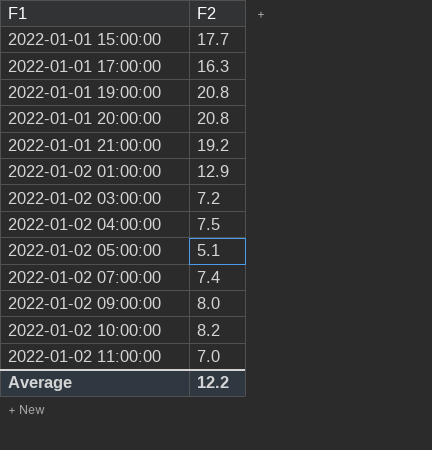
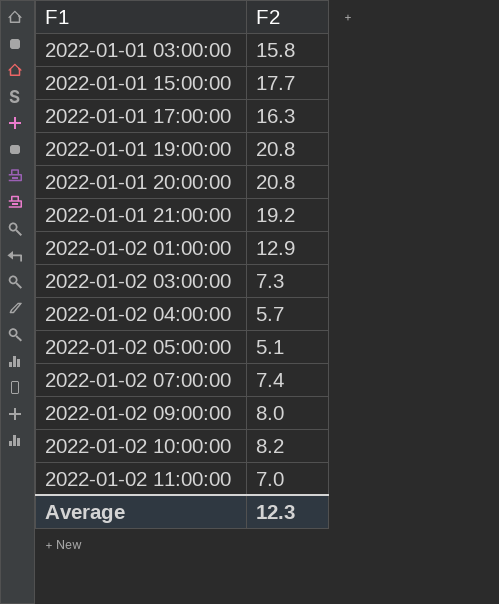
row 2022-01-01 03:00:00: none -> 15.8
2022-01-02 03:00:00 | F2: 7.2 -> 7.3
2022-01-02 04:00:00 | F2: 7.5 -> 5.7
Average | F2: 12.2 -> 12.3

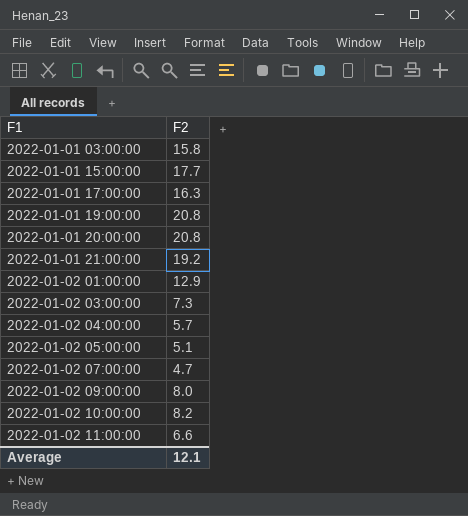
2022-01-02 07:00:00 | F2: 7.4 -> 4.7
2022-01-02 11:00:00 | F2: 7.0 -> 6.6
Average | F2: 12.3 -> 12.1

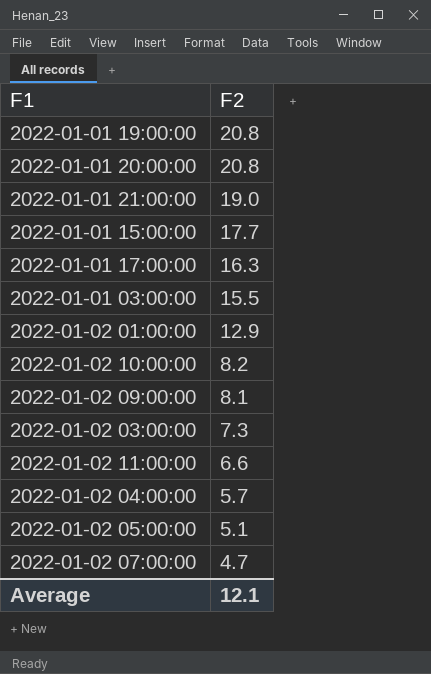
row order: F1 ascending -> F2 descending
2022-01-01 21:00:00 | F2: 19.2 -> 19.0
2022-01-01 03:00:00 | F2: 15.8 -> 15.5
2022-01-02 09:00:00 | F2: 8.0 -> 8.1

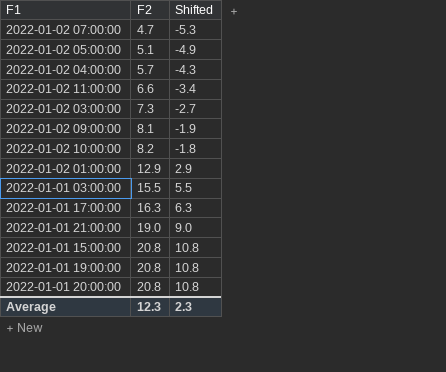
row order: F2 descending -> F2 ascending
column Shifted | formula: none -> [F2] - 10
2022-01-01 15:00:00 | F2: 17.7 -> 20.8
Average | F2: 12.1 -> 12.3

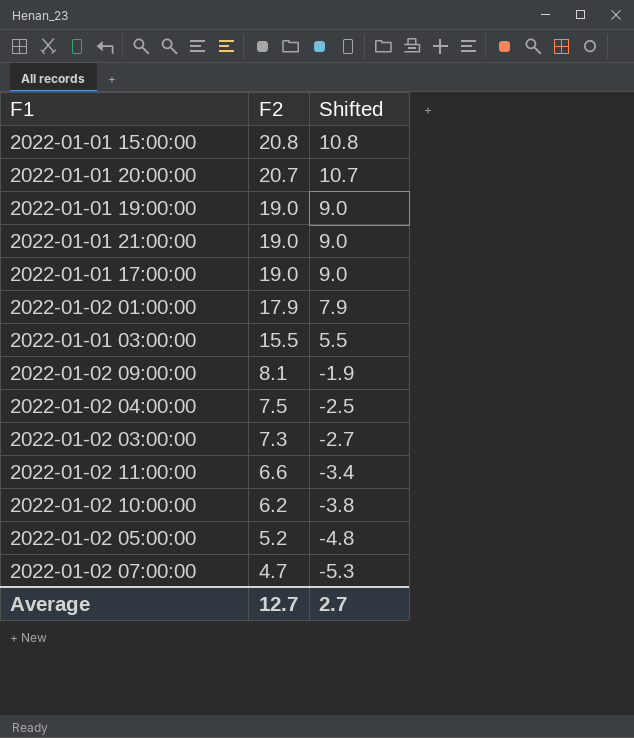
row order: F2 ascending -> F2 descending
2022-01-01 20:00:00 | F2: 20.8 -> 20.7
2022-01-01 20:00:00 | Shifted: 10.8 -> 10.7
2022-01-01 19:00:00 | F2: 20.8 -> 19.0
2022-01-01 19:00:00 | Shifted: 10.8 -> 9.0
2022-01-01 17:00:00 | F2: 16.3 -> 19.0
2022-01-01 17:00:00 | Shifted: 6.3 -> 9.0
2022-01-02 01:00:00 | F2: 12.9 -> 17.9
2022-01-02 01:00:00 | Shifted: 2.9 -> 7.9
2022-01-02 04:00:00 | F2: 5.7 -> 7.5
2022-01-02 04:00:00 | Shifted: -4.3 -> -2.5
2022-01-02 10:00:00 | F2: 8.2 -> 6.2
2022-01-02 10:00:00 | Shifted: -1.8 -> -3.8
2022-01-02 05:00:00 | F2: 5.1 -> 5.2
2022-01-02 05:00:00 | Shifted: -4.9 -> -4.8
Average | F2: 12.3 -> 12.7
Average | Shifted: 2.3 -> 2.7

